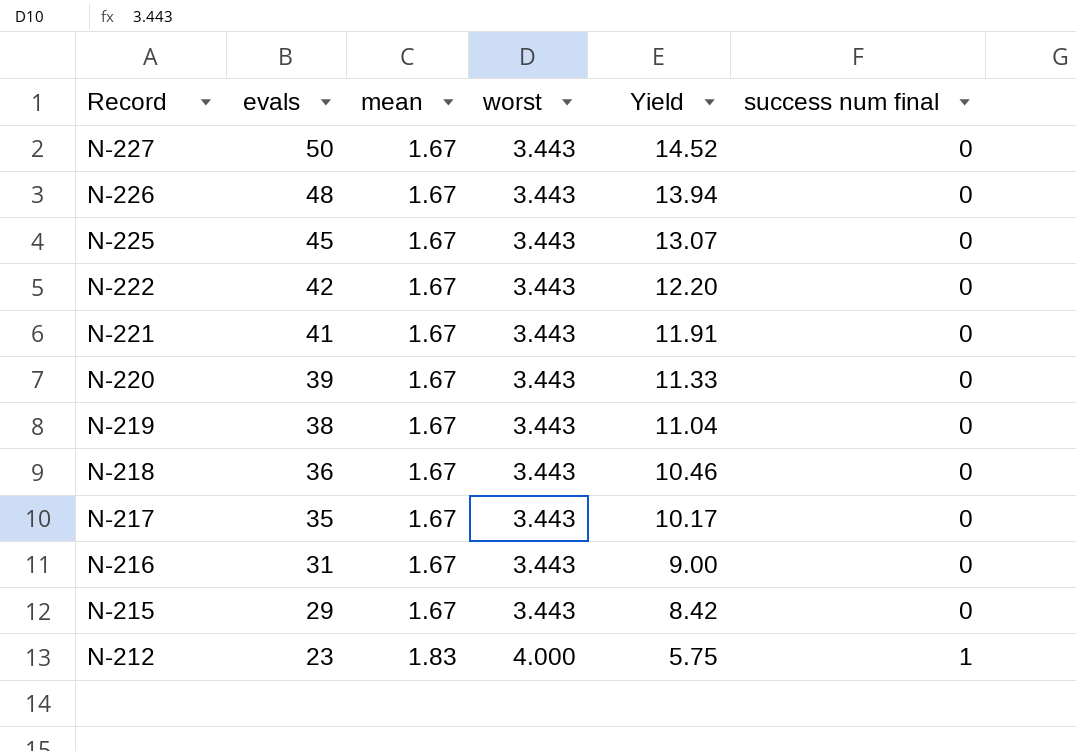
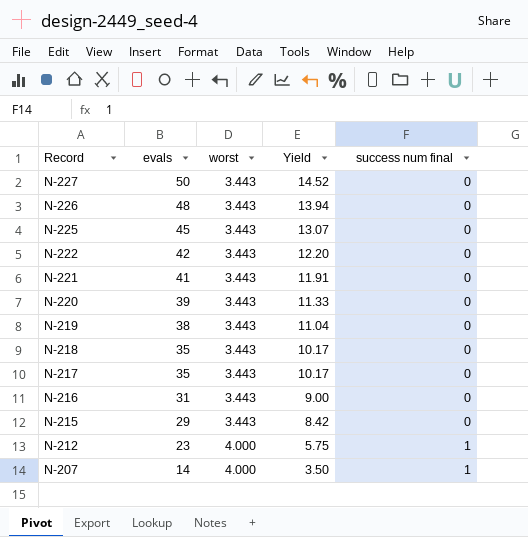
column mean | position: 3 -> none
N-218 | evals: 36 -> 35
N-218 | Yield: 10.46 -> 10.17
row N-207: none -> 14 | 4.000 | 3.50 | 1

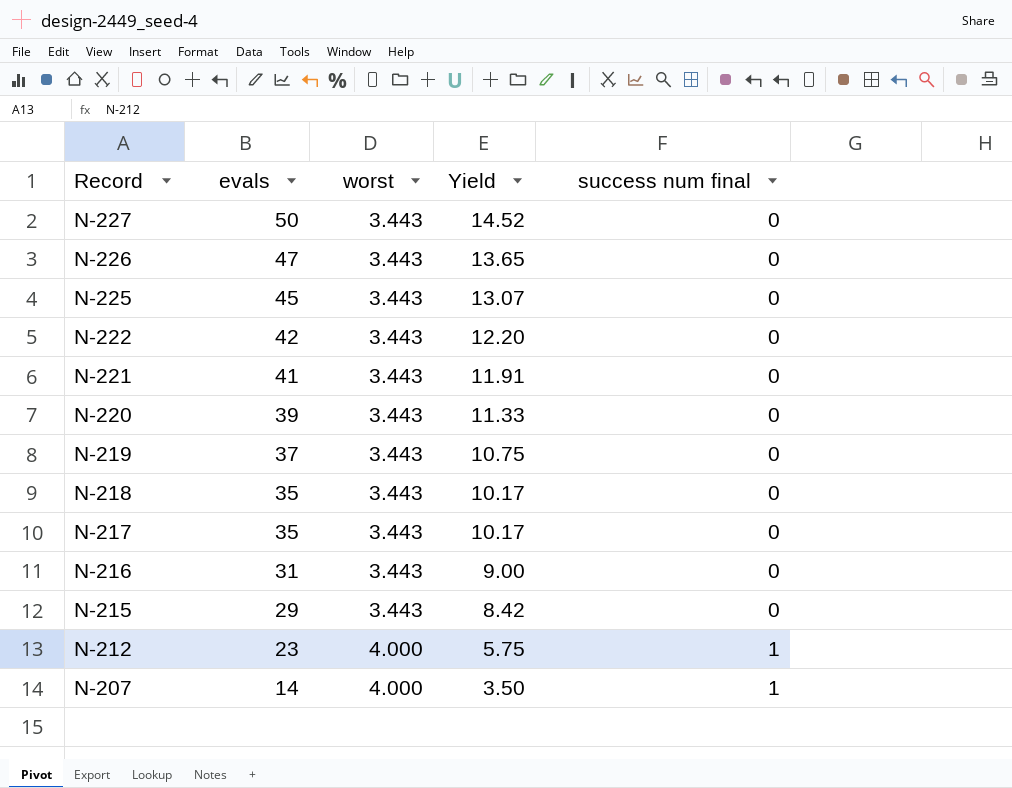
N-226 | evals: 48 -> 47
N-226 | Yield: 13.94 -> 13.65
N-219 | evals: 38 -> 37
N-219 | Yield: 11.04 -> 10.75

